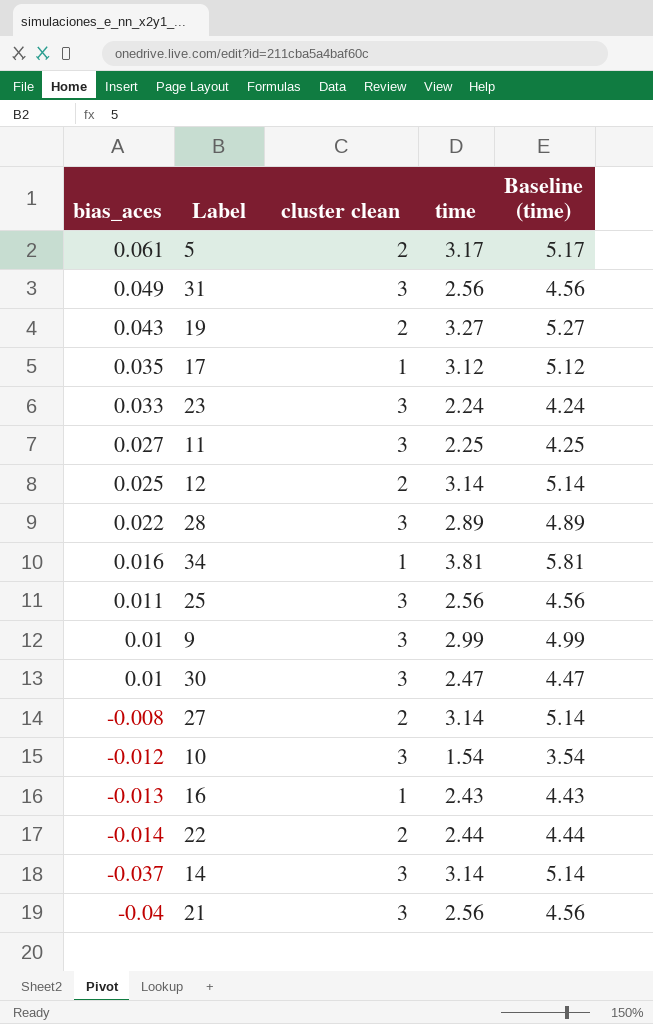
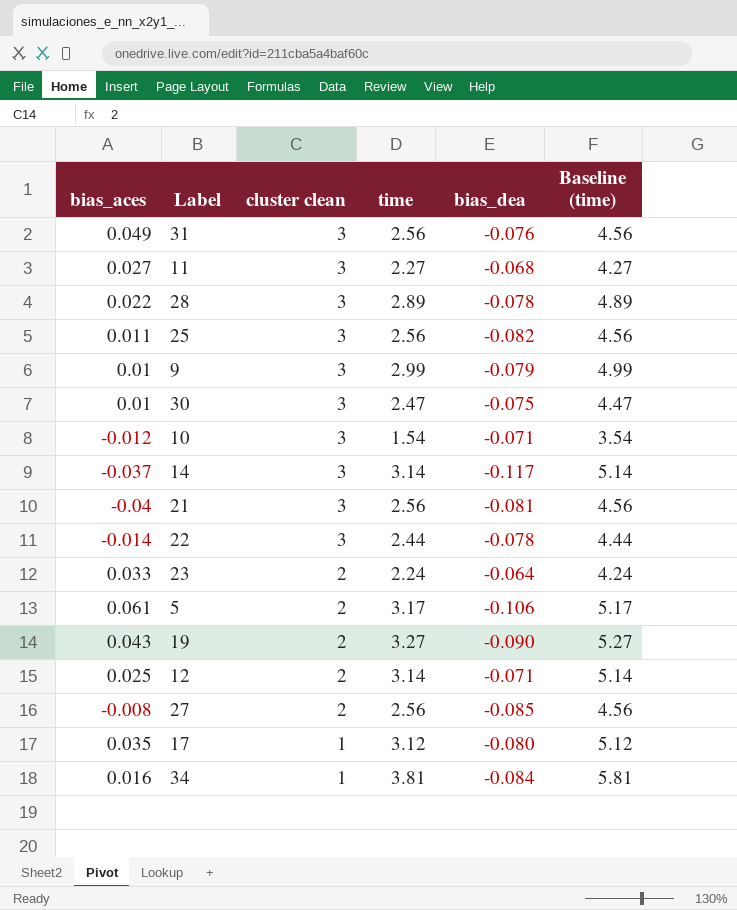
row order: bias_aces descending -> cluster clean descending
column bias_dea | position: none -> 5
row 16: -0.013 | 1 | 2.43 | 4.43 -> none
11 | time: 2.25 -> 2.27
11 | Baseline (time): 4.25 -> 4.27
22 | cluster clean: 2 -> 3
23 | cluster clean: 3 -> 2
27 | time: 3.14 -> 2.56
27 | Baseline (time): 5.14 -> 4.56

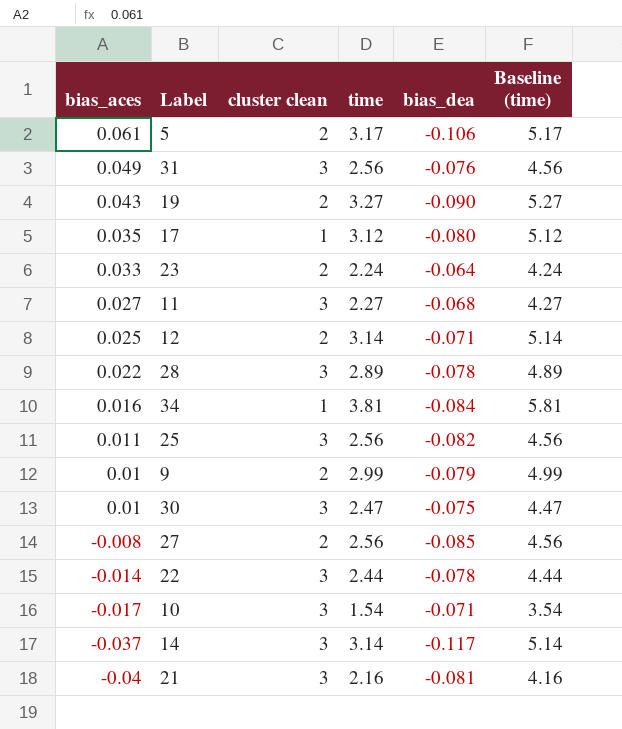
row order: cluster clean descending -> bias_aces descending
9 | cluster clean: 3 -> 2
10 | bias_aces: -0.012 -> -0.017
21 | time: 2.56 -> 2.16
21 | Baseline (time): 4.56 -> 4.16

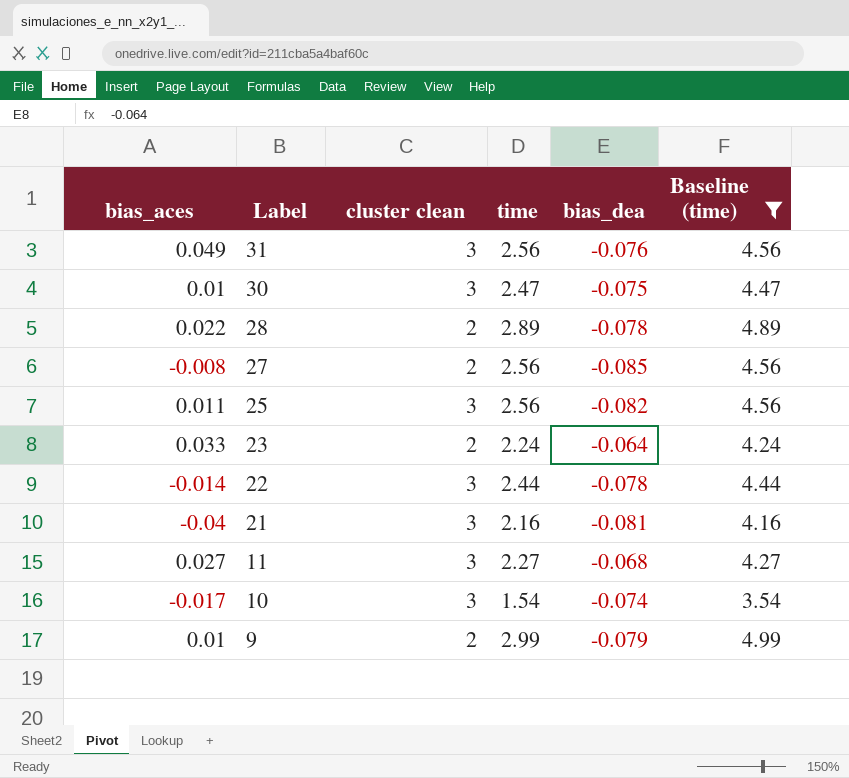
filter: none -> Baseline (time) <= 4.99
row order: bias_aces descending -> Label descending
28 | cluster clean: 3 -> 2
10 | bias_dea: -0.071 -> -0.074

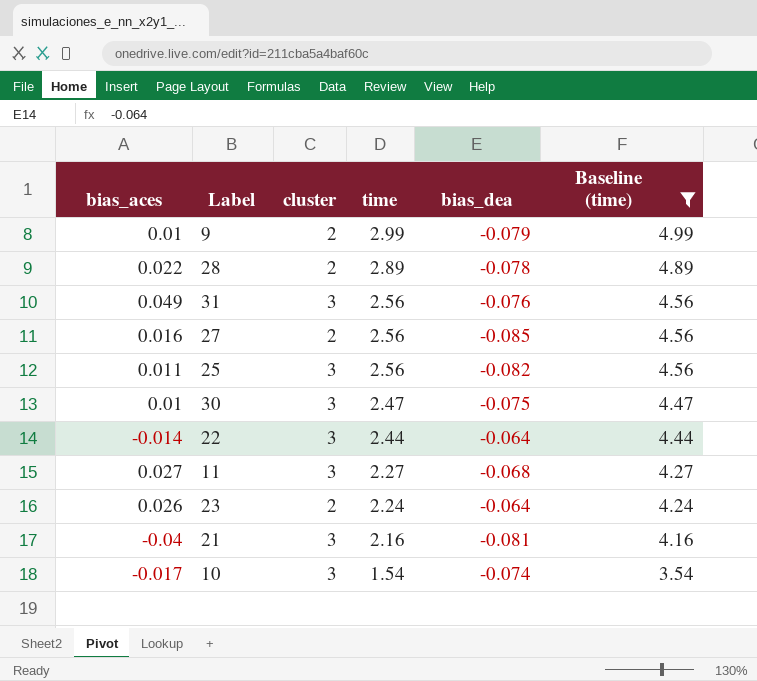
row order: Label descending -> time descending
column name: cluster clean -> cluster
27 | bias_aces: -0.008 -> 0.016
22 | bias_dea: -0.078 -> -0.064
23 | bias_aces: 0.033 -> 0.026

